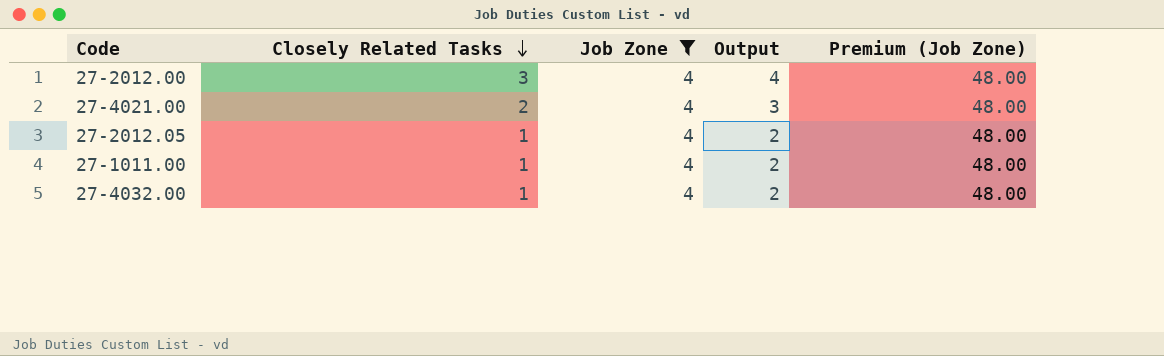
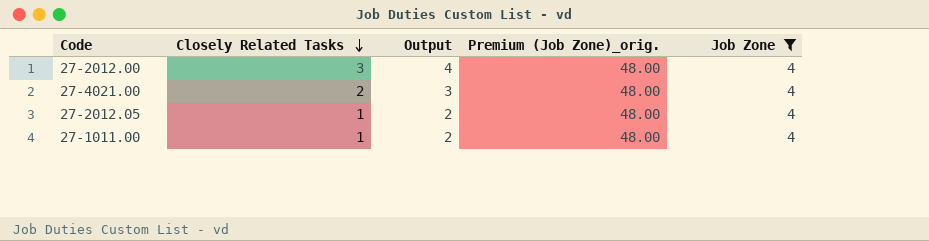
column name: Premium (Job Zone) -> Premium (Job Zone)_orig.
column Job Zone | position: 3 -> 5
row 27-4032.00: 1 | 4 | 2 | 48.00 -> none

